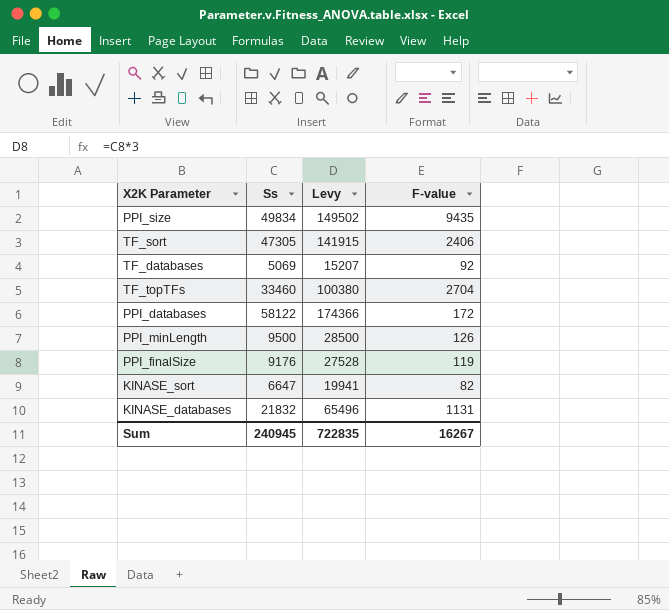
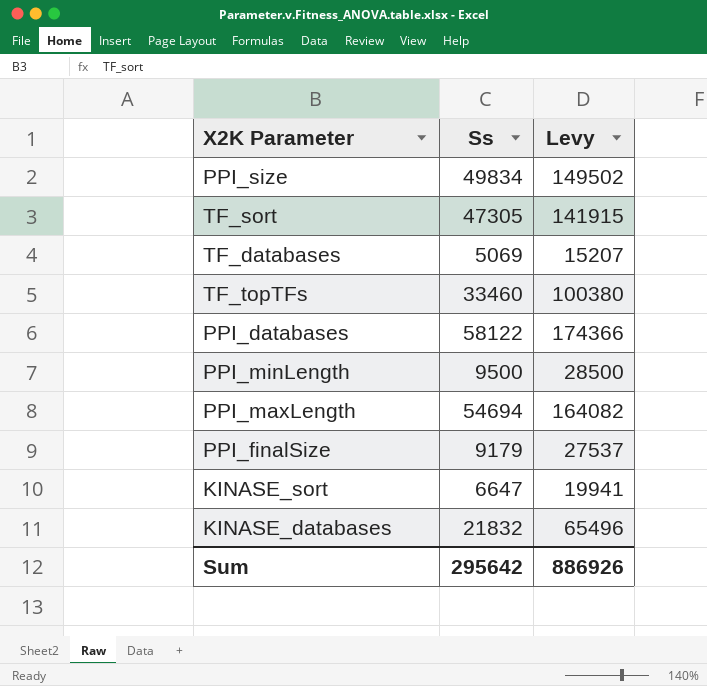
column F-value | position: 4 -> none
row PPI_maxLength: none -> 54694 | 164082
PPI_finalSize | Ss: 9176 -> 9179
PPI_finalSize | Levy: 27528 -> 27537
Sum | Ss: 240945 -> 295642
Sum | Levy: 722835 -> 886926

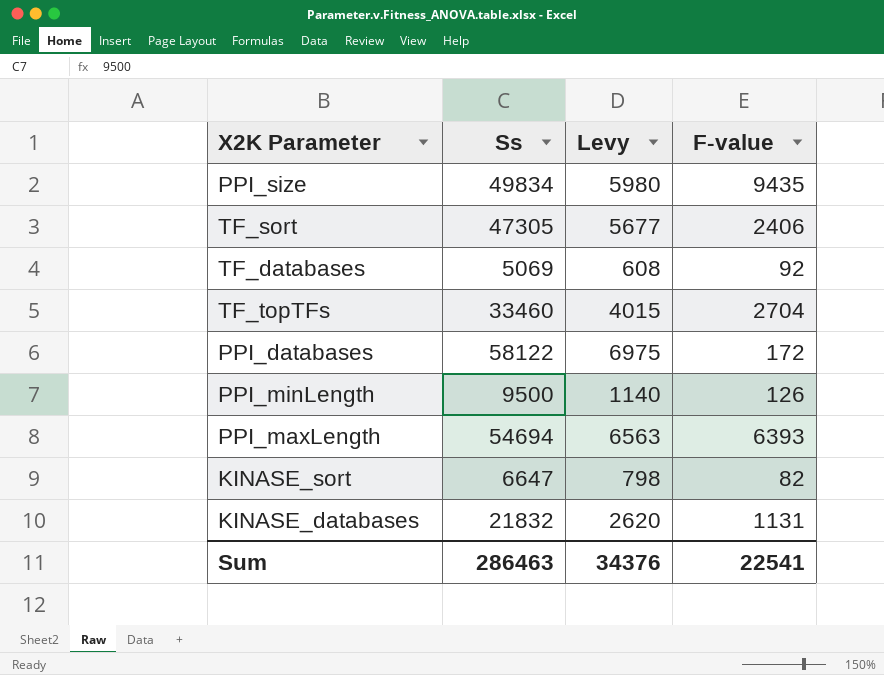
column Levy | formula: [Ss] * 3 -> [Ss] * 0.12
column F-value | position: none -> 4
row PPI_finalSize: 9179 | 27537 -> none
Sum | Ss: 295642 -> 286463
Sum | Levy: 886926 -> 34376

